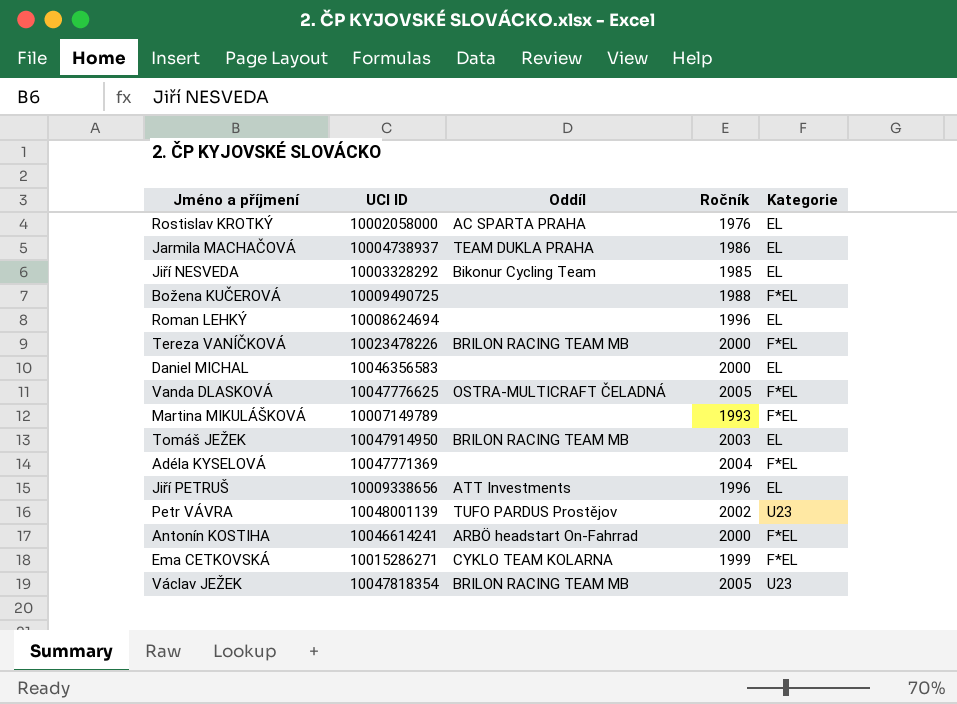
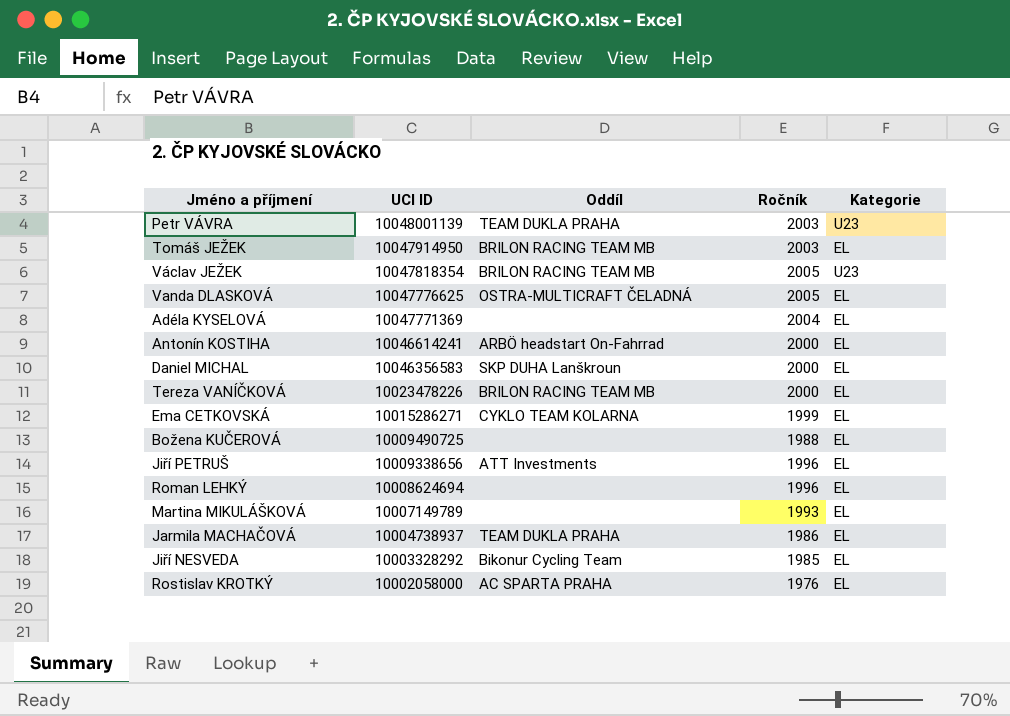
row order: none -> UCI ID descending
Petr VÁVRA | Oddíl: TUFO PARDUS Prostějov -> TEAM DUKLA PRAHA
Petr VÁVRA | Ročník: 2002 -> 2003
Vanda DLASKOVÁ | Kategorie: F*EL -> EL
Adéla KYSELOVÁ | Kategorie: F*EL -> EL
Antonín KOSTIHA | Kategorie: F*EL -> EL
Daniel MICHAL | Oddíl: none -> SKP DUHA Lanškroun
Tereza VANÍČKOVÁ | Kategorie: F*EL -> EL
Ema CETKOVSKÁ | Kategorie: F*EL -> EL
Božena KUČEROVÁ | Kategorie: F*EL -> EL
Martina MIKULÁŠKOVÁ | Kategorie: F*EL -> EL

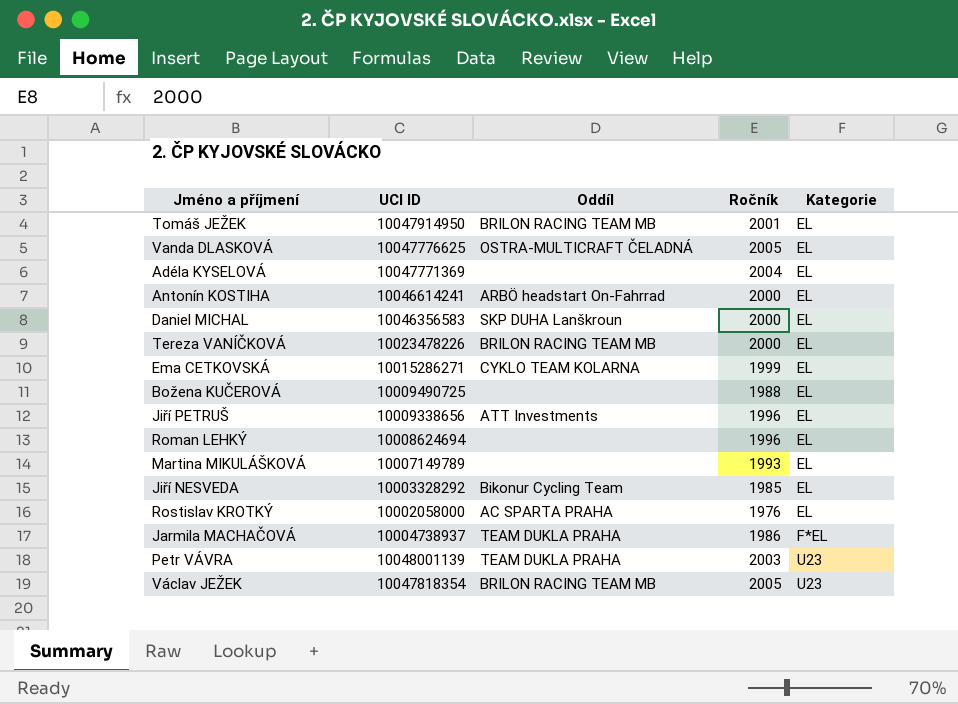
row order: UCI ID descending -> Kategorie ascending
Tomáš JEŽEK | Ročník: 2003 -> 2001
Jarmila MACHAČOVÁ | Kategorie: EL -> F*EL

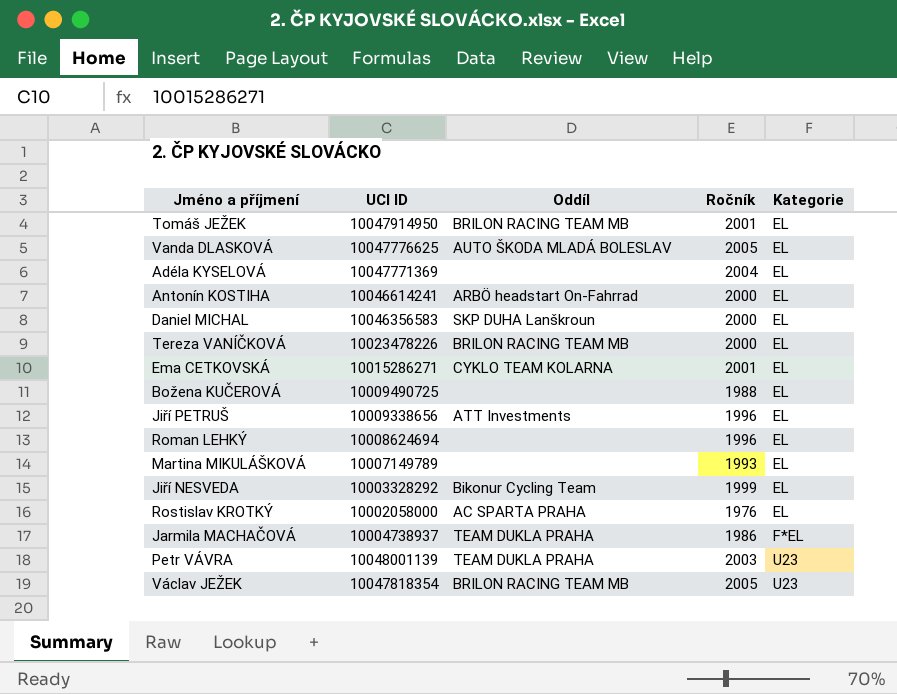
Vanda DLASKOVÁ | Oddíl: OSTRA-MULTICRAFT ČELADNÁ -> AUTO ŠKODA MLADÁ BOLESLAV
Ema CETKOVSKÁ | Ročník: 1999 -> 2001
Jiří NESVEDA | Ročník: 1985 -> 1999

